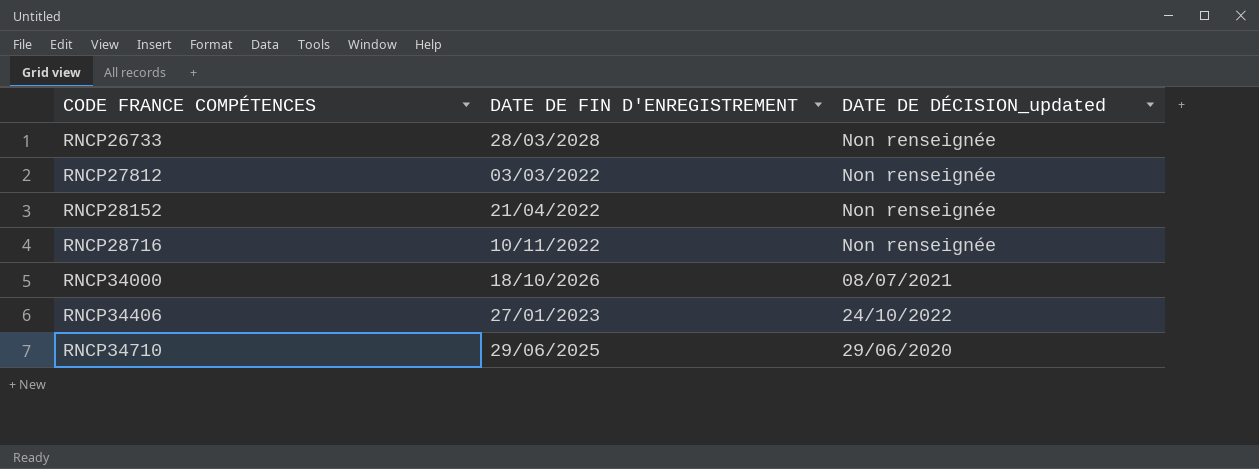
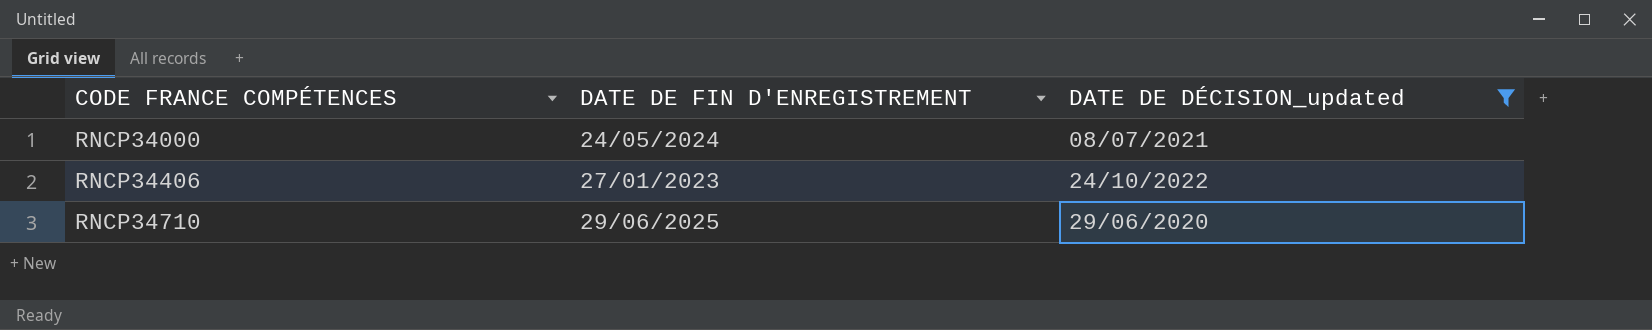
filter: none -> DATE DE DÉCISION_updated != Non renseignée
RNCP34000 | DATE DE FIN D'ENREGISTREMENT: 18/10/2026 -> 24/05/2024

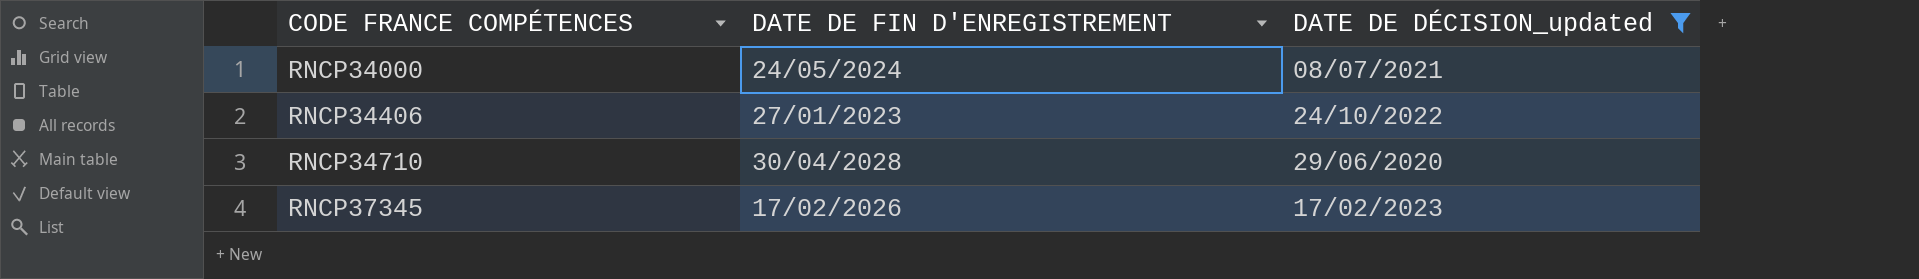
RNCP34710 | DATE DE FIN D'ENREGISTREMENT: 29/06/2025 -> 30/04/2028
row RNCP37345: none -> 17/02/2026 | 17/02/2023

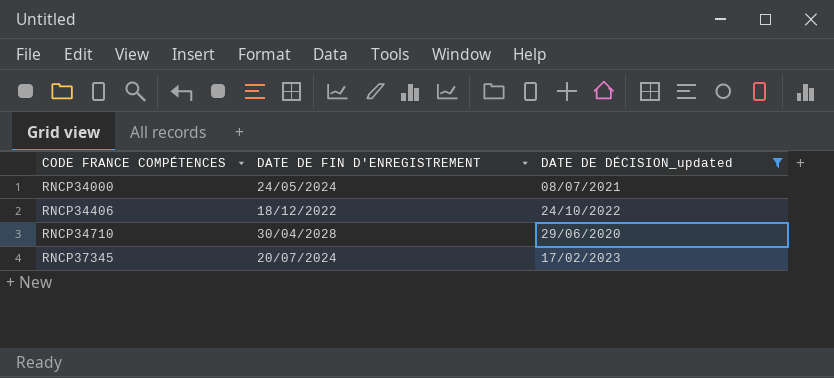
RNCP34406 | DATE DE FIN D'ENREGISTREMENT: 27/01/2023 -> 18/12/2022
RNCP37345 | DATE DE FIN D'ENREGISTREMENT: 17/02/2026 -> 20/07/2024

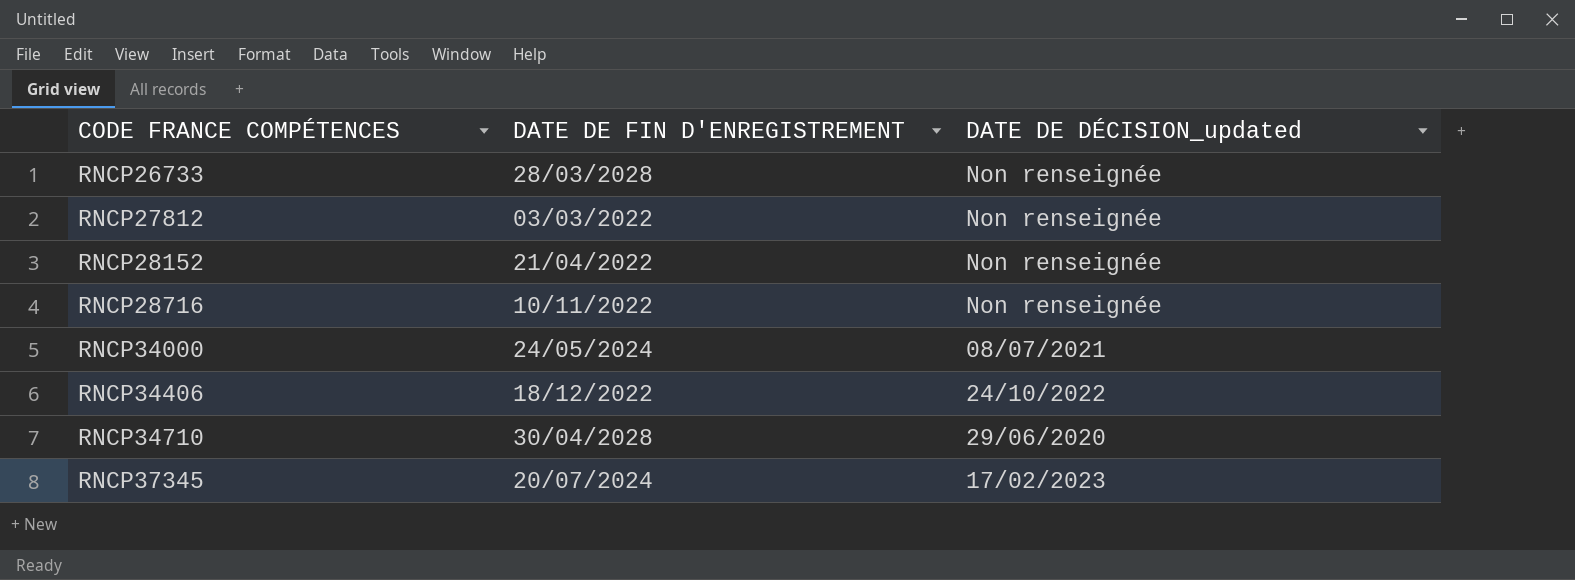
filter: DATE DE DÉCISION_updated != Non renseignée -> none

